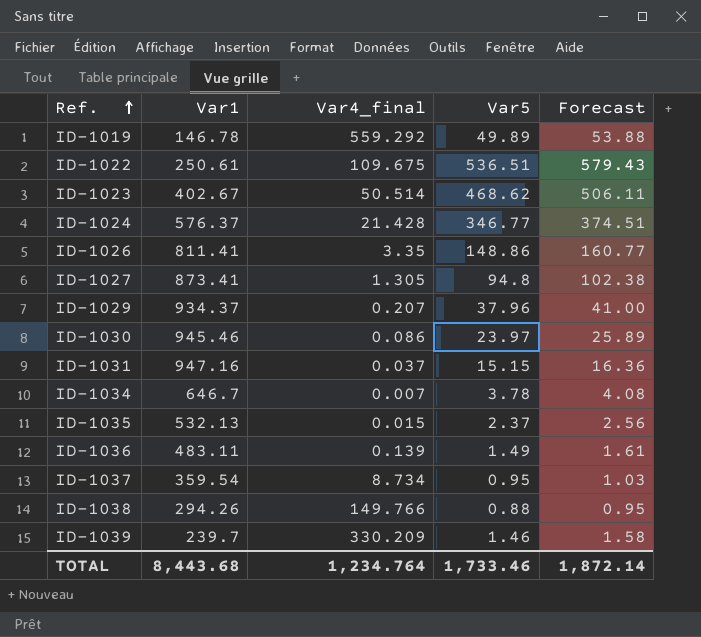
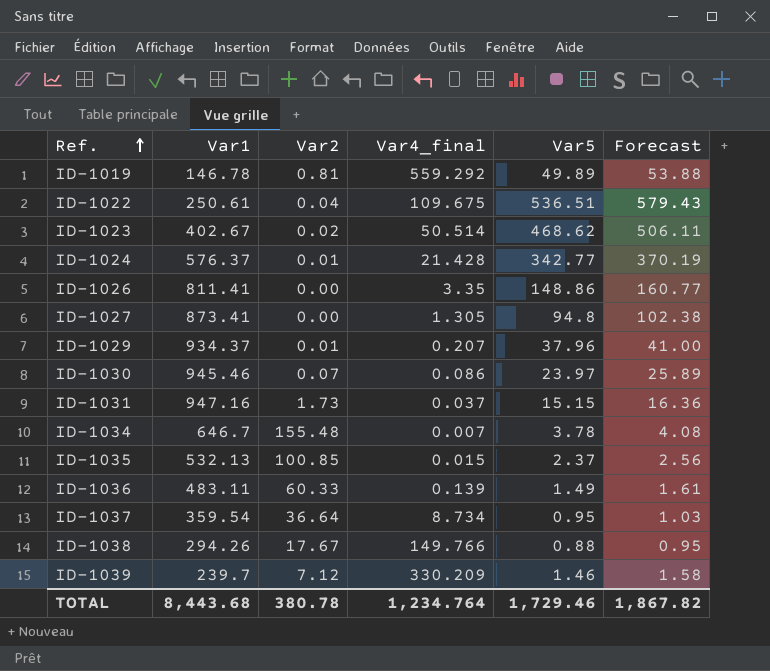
column Var2 | position: none -> 3
ID-1024 | Var5: 346.77 -> 342.77
ID-1024 | Forecast: 374.51 -> 370.19
TOTAL | Var5: 1,733.46 -> 1,729.46
TOTAL | Forecast: 1,872.14 -> 1,867.82

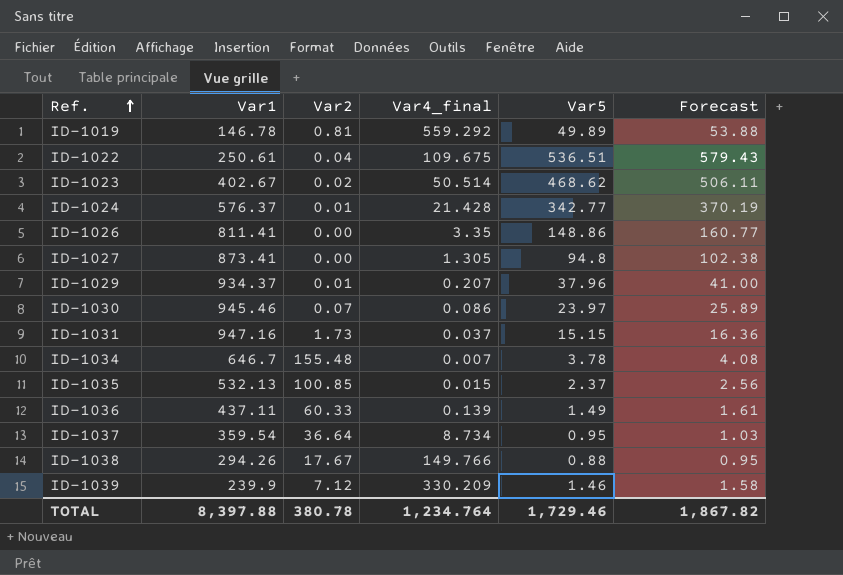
ID-1036 | Var1: 483.11 -> 437.11
ID-1039 | Var1: 239.7 -> 239.9
TOTAL | Var1: 8,443.68 -> 8,397.88

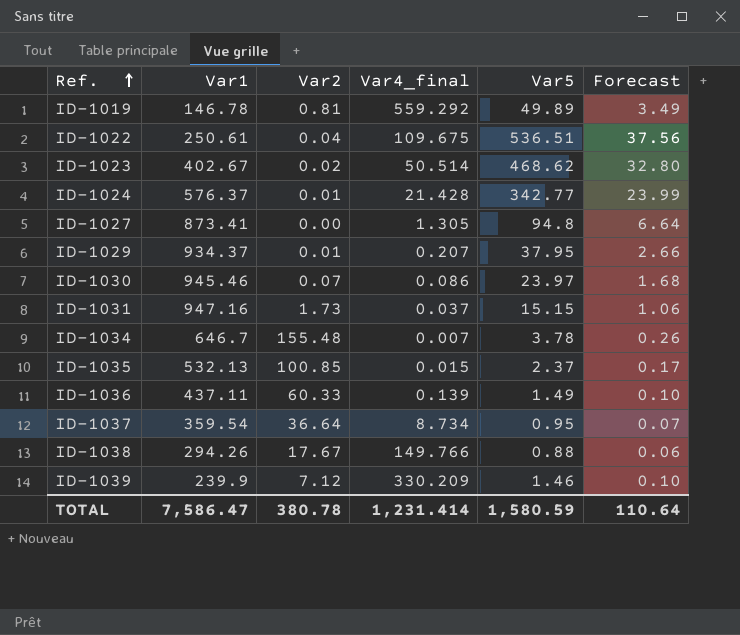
column Forecast | formula: [Var5] * 1.08 -> [Var5] * 0.07
row ID-1026: 811.41 | 0.00 | 3.35 | 148.86 | 160.77 -> none
ID-1029 | Var5: 37.96 -> 37.95
TOTAL | Var1: 8,397.88 -> 7,586.47
TOTAL | Var4_final: 1,234.764 -> 1,231.414
TOTAL | Var5: 1,729.46 -> 1,580.59
TOTAL | Forecast: 1,867.82 -> 110.64

